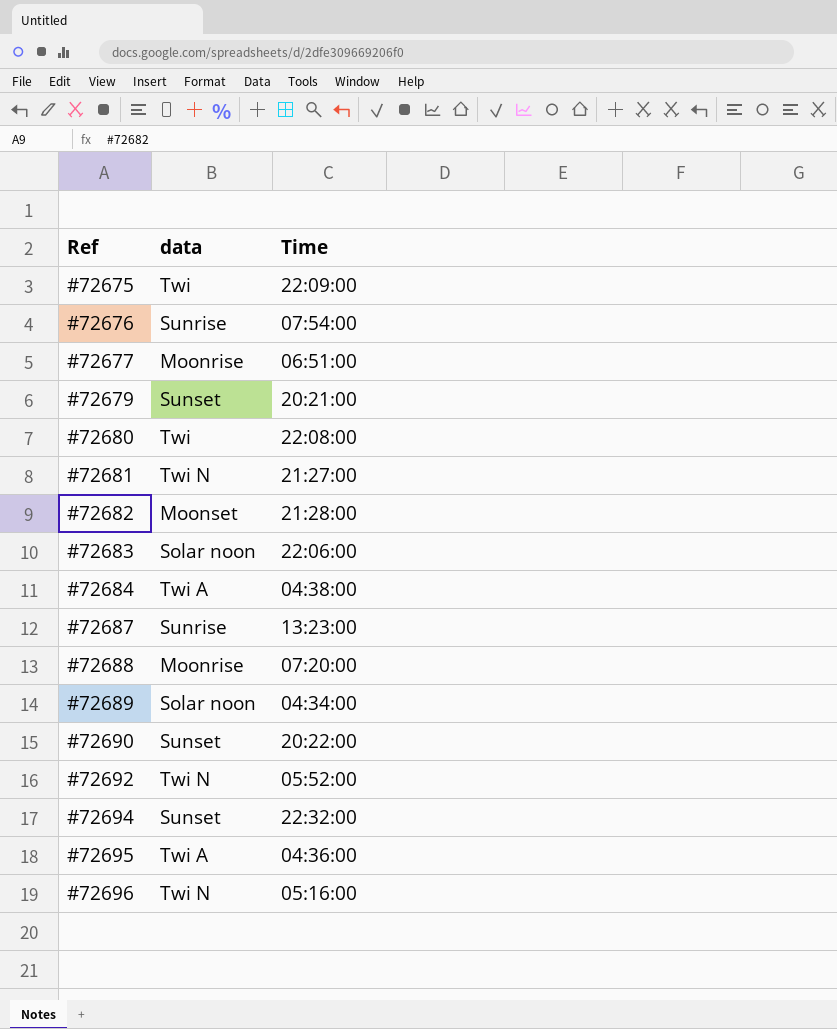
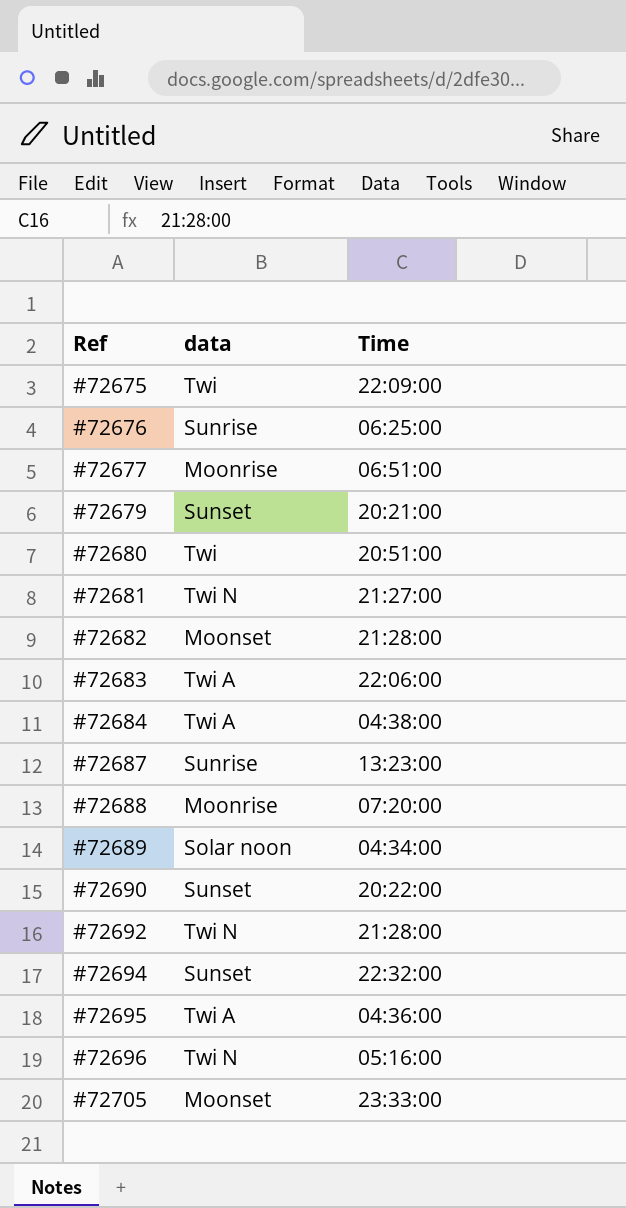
#72676 | Time: 07:54:00 -> 06:25:00
#72680 | Time: 22:08:00 -> 20:51:00
#72683 | data: Solar noon -> Twi A
#72692 | Time: 05:52:00 -> 21:28:00
row #72705: none -> Moonset | 23:33:00

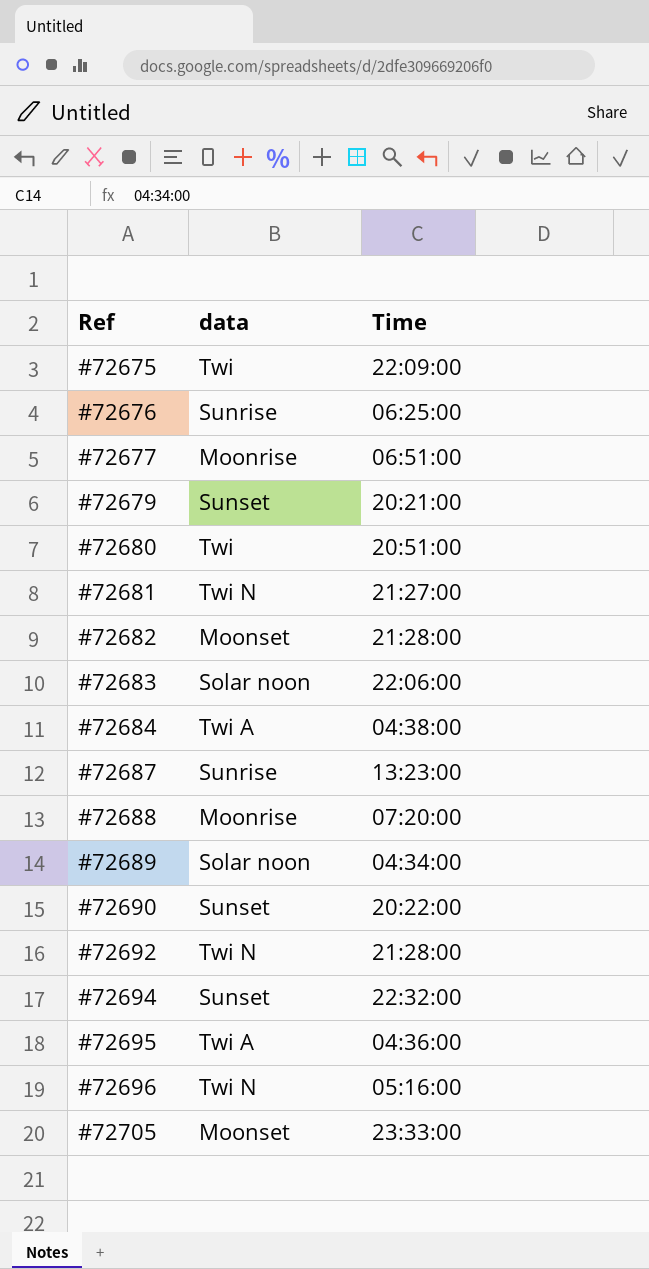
#72683 | data: Twi A -> Solar noon

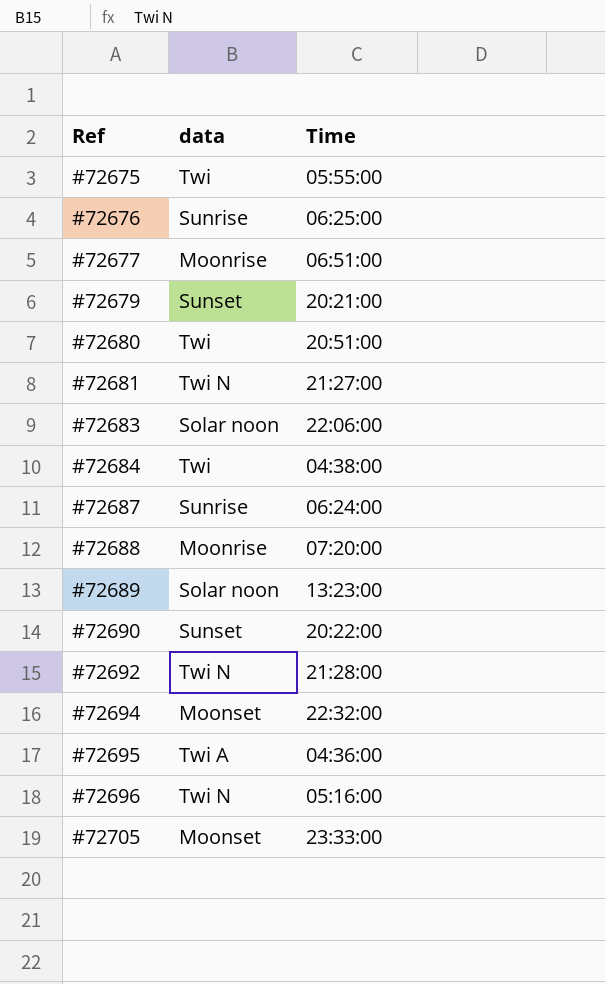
row #72682: Moonset | 21:28:00 -> none
#72675 | Time: 22:09:00 -> 05:55:00
#72684 | data: Twi A -> Twi
#72687 | Time: 13:23:00 -> 06:24:00
#72689 | Time: 04:34:00 -> 13:23:00
#72694 | data: Sunset -> Moonset

